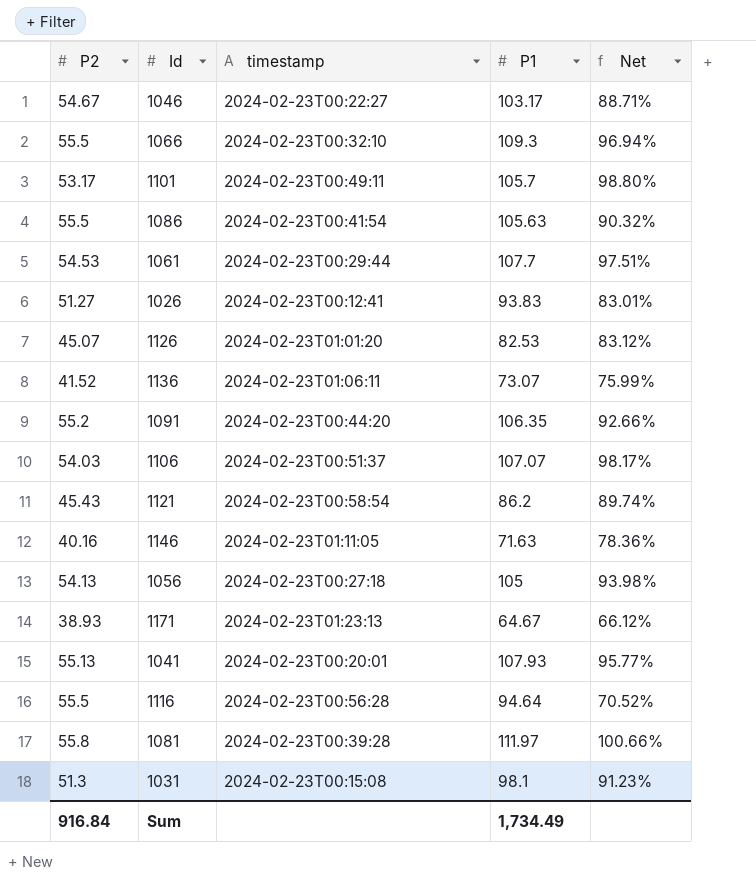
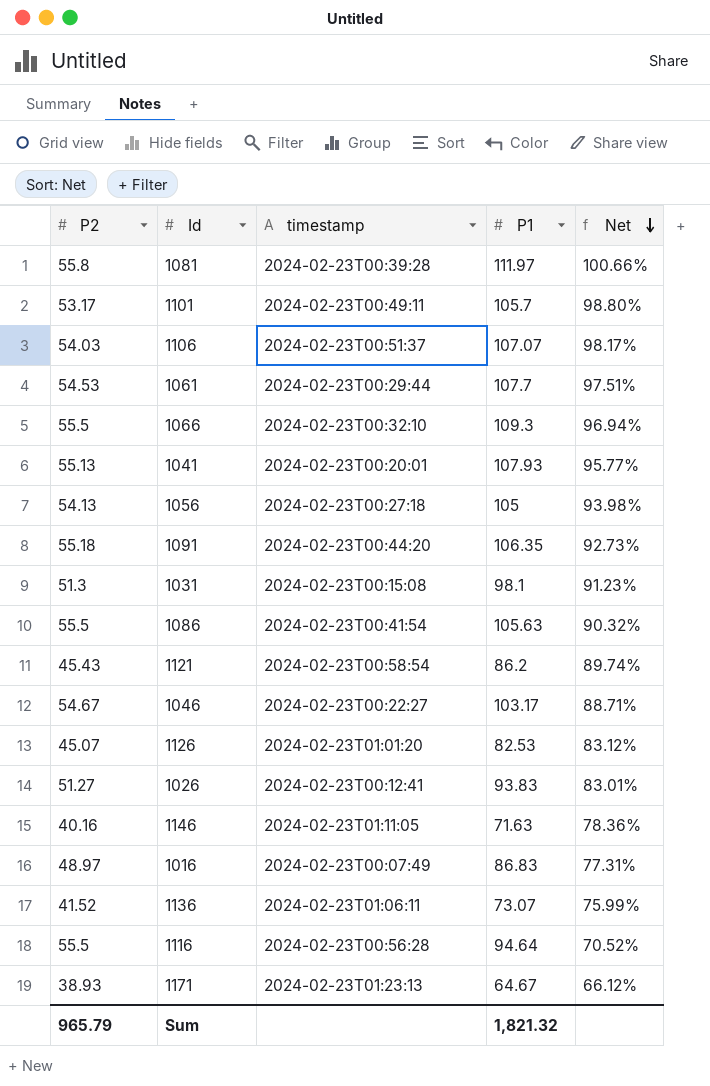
row order: none -> Net descending
1091 | P2: 55.2 -> 55.18
1091 | Net: 92.66% -> 92.73%
row 1016: none -> 48.97 | 2024-02-23T00:07:49 | 86.83 | 77.31%
Sum | P2: 916.84 -> 965.79
Sum | P1: 1,734.49 -> 1,821.32

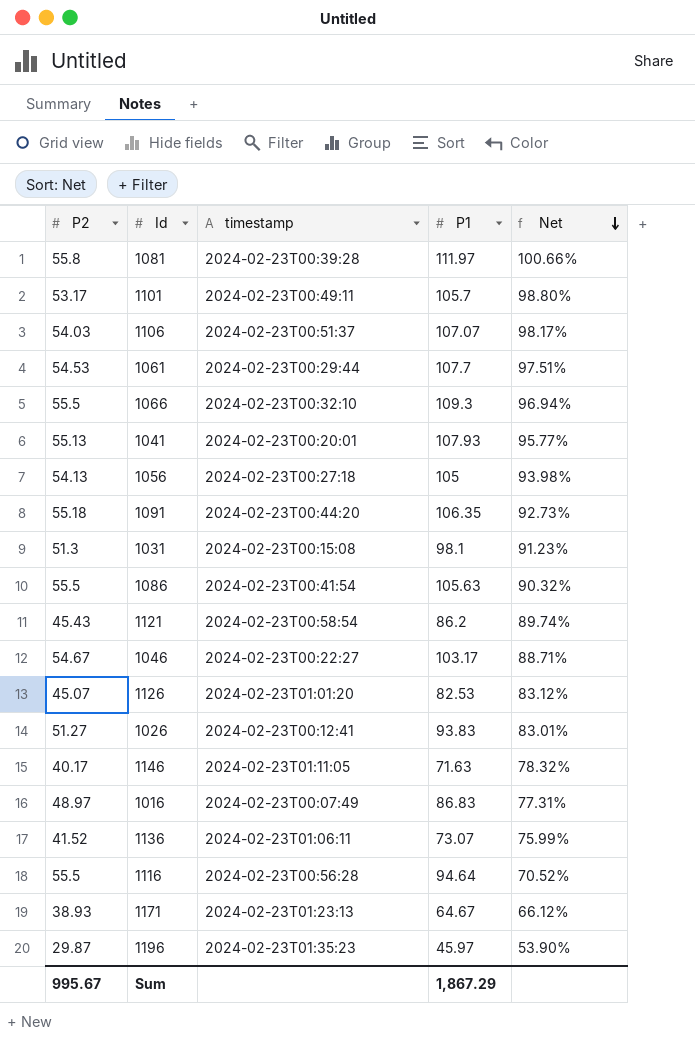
1146 | P2: 40.16 -> 40.17
1146 | Net: 78.36% -> 78.32%
row 1196: none -> 29.87 | 2024-02-23T01:35:23 | 45.97 | 53.90%
Sum | P2: 965.79 -> 995.67
Sum | P1: 1,821.32 -> 1,867.29

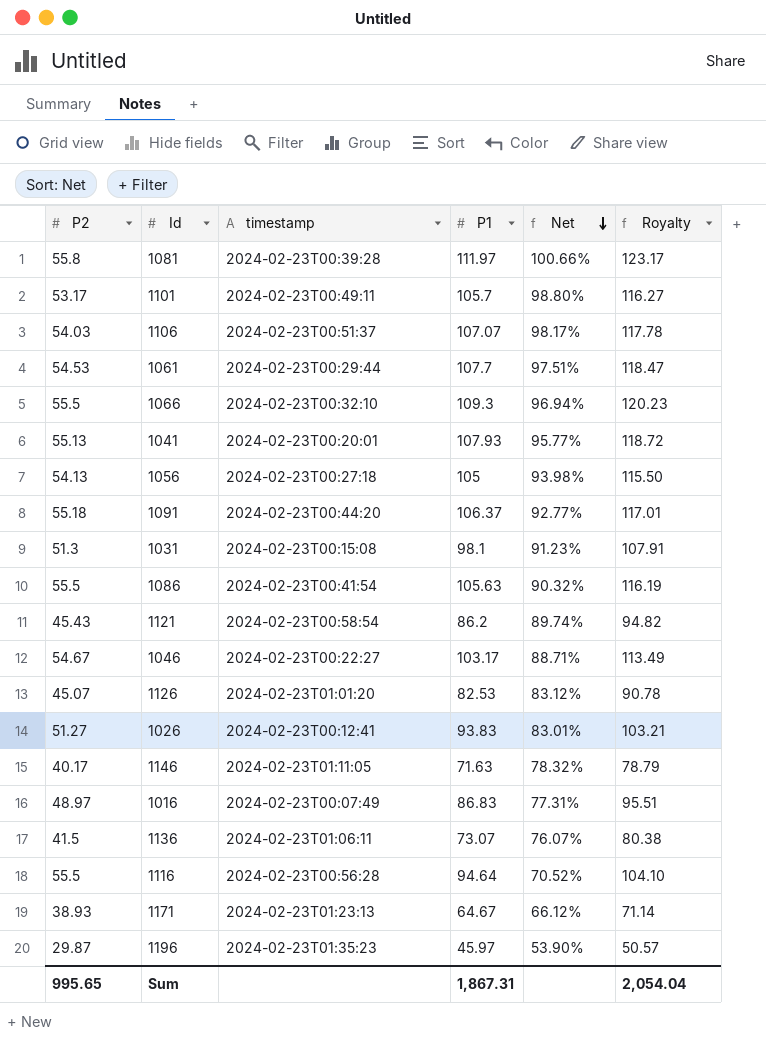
column Royalty | formula: none -> [P1] * 1.1
1091 | P1: 106.35 -> 106.37
1091 | Net: 92.73% -> 92.77%
1136 | P2: 41.52 -> 41.5
1136 | Net: 75.99% -> 76.07%
Sum | P2: 995.67 -> 995.65
Sum | P1: 1,867.29 -> 1,867.31

